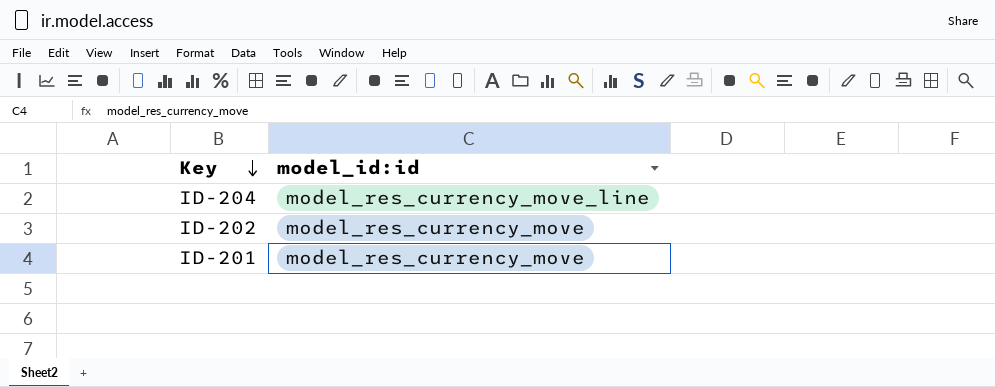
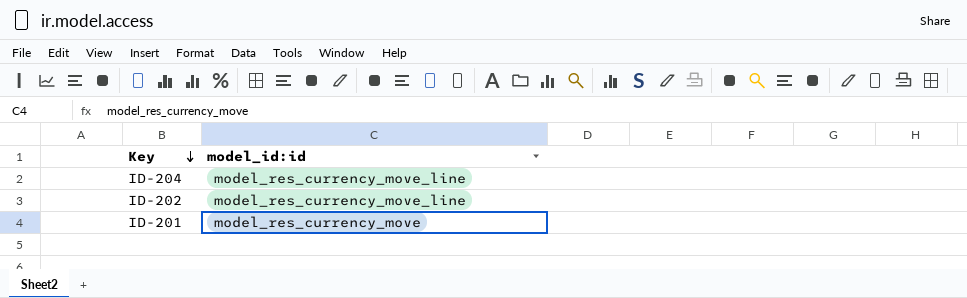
ID-202 | model_id:id: model_res_currency_move -> model_res_currency_move_line

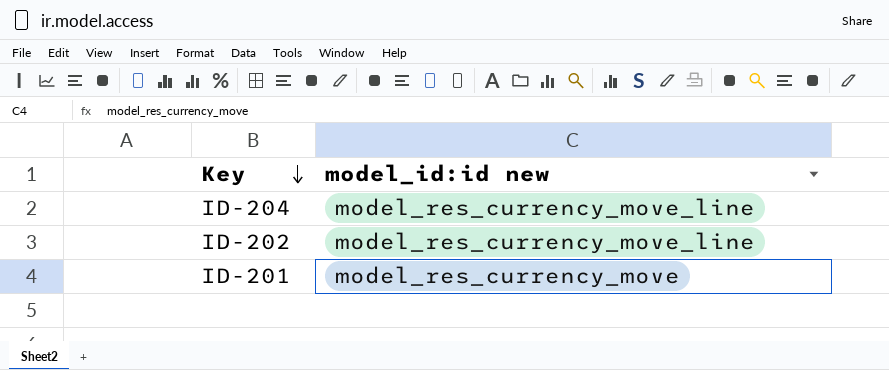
column name: model_id:id -> model_id:id new

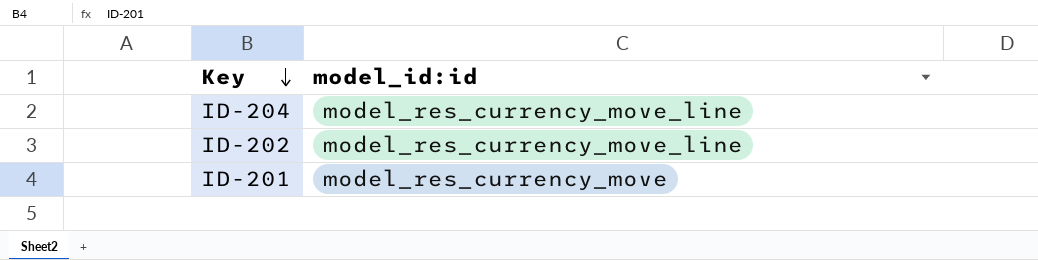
column name: model_id:id new -> model_id:id

